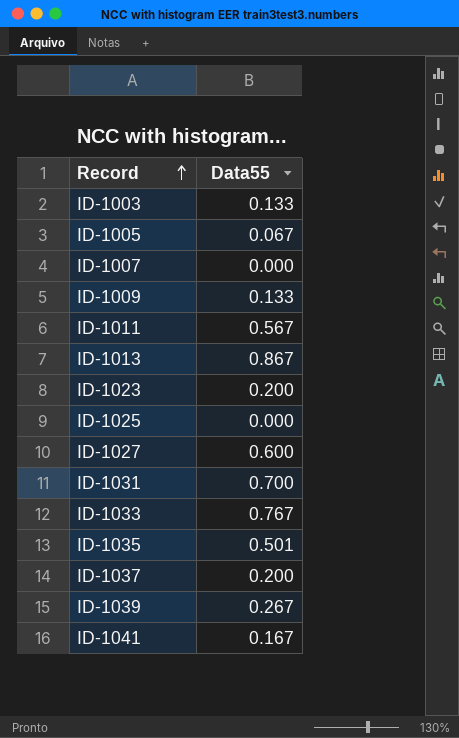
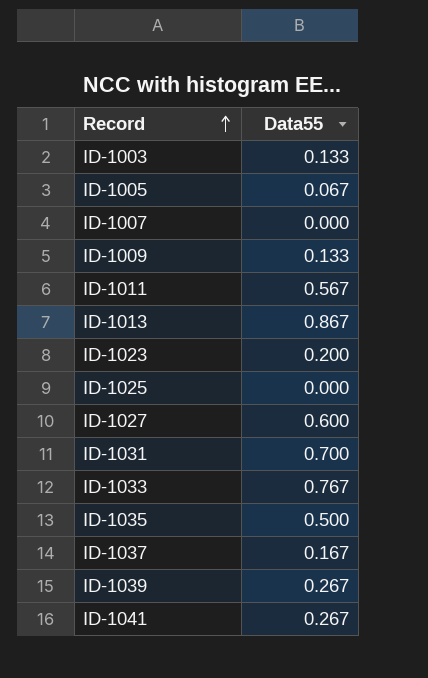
ID-1035 | Data55: 0.501 -> 0.500
ID-1037 | Data55: 0.200 -> 0.167
ID-1041 | Data55: 0.167 -> 0.267

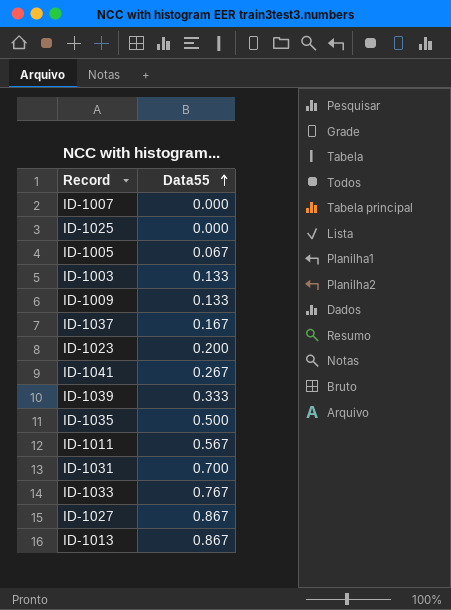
row order: Record ascending -> Data55 ascending
ID-1039 | Data55: 0.267 -> 0.333
ID-1027 | Data55: 0.600 -> 0.867

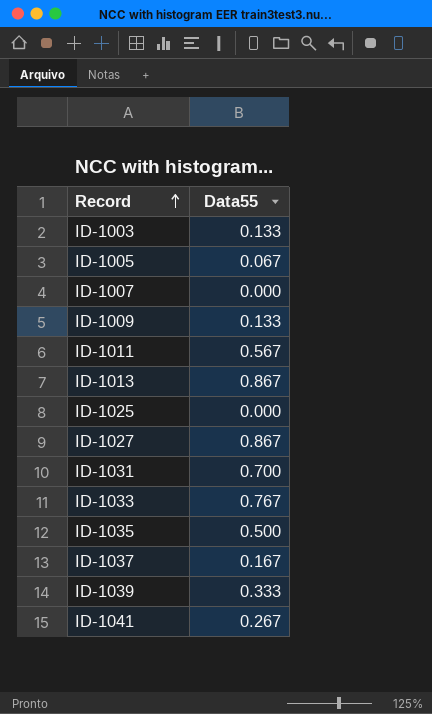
row order: Data55 ascending -> Record ascending
row ID-1023: 0.200 -> none

